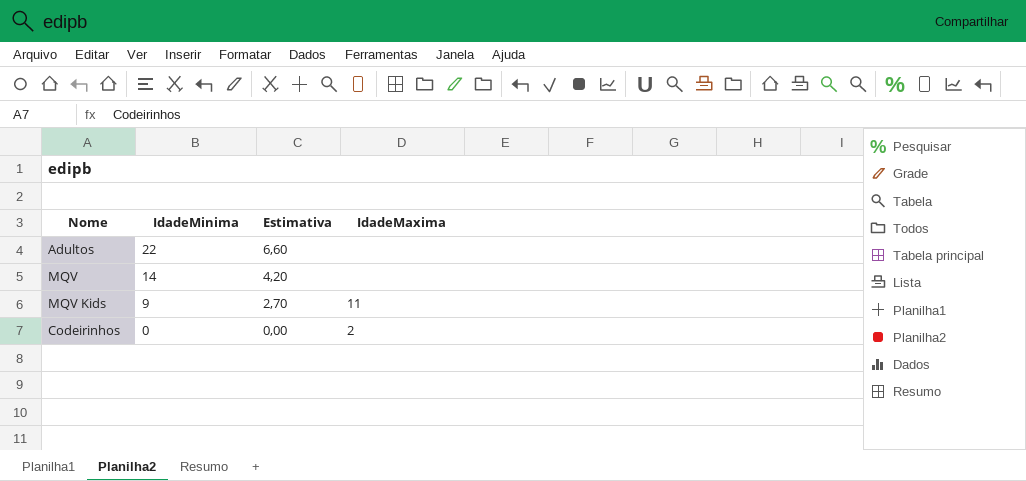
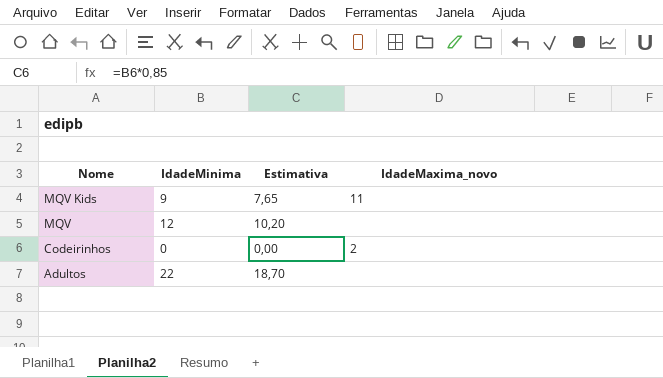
row order: IdadeMinima descending -> Nome descending
column Estimativa | formula: [IdadeMinima] * 0,3 -> [IdadeMinima] * 0,85
column name: IdadeMaxima -> IdadeMaxima_novo
MQV | IdadeMinima: 14 -> 12

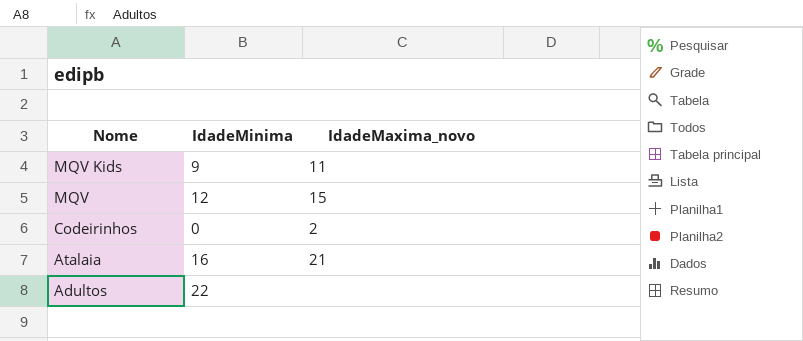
column Estimativa | formula: [IdadeMinima] * 0,85 -> none
MQV | IdadeMaxima_novo: none -> 15
row Atalaia: none -> 16 | 21

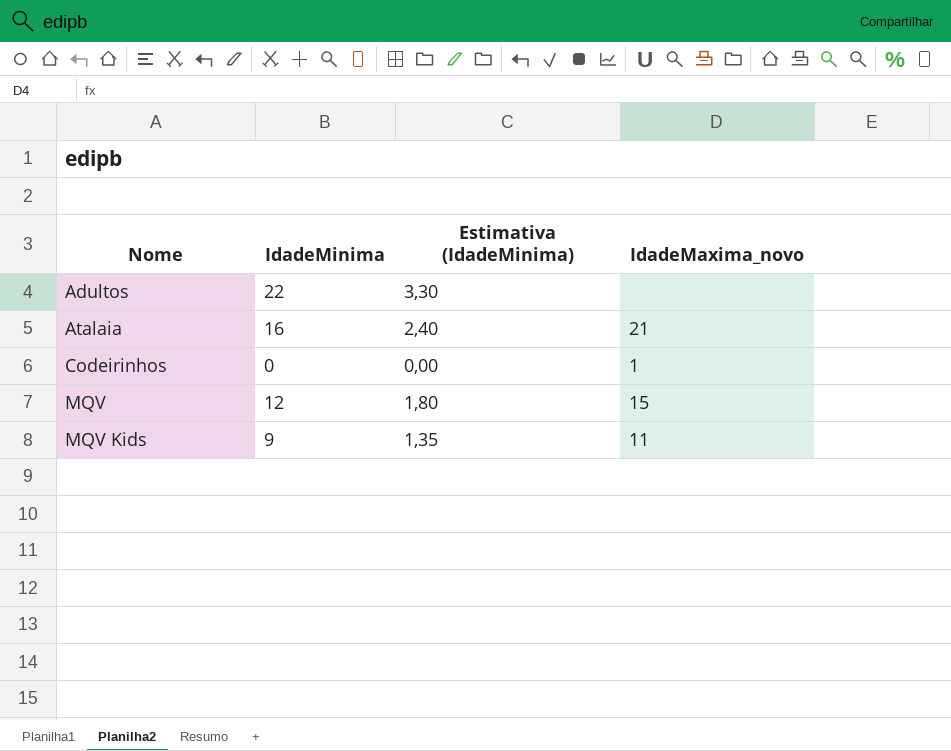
row order: Nome descending -> Nome ascending
column Estimativa (IdadeMinima) | formula: none -> [IdadeMinima] * 0,15
Codeirinhos | IdadeMaxima_novo: 2 -> 1

